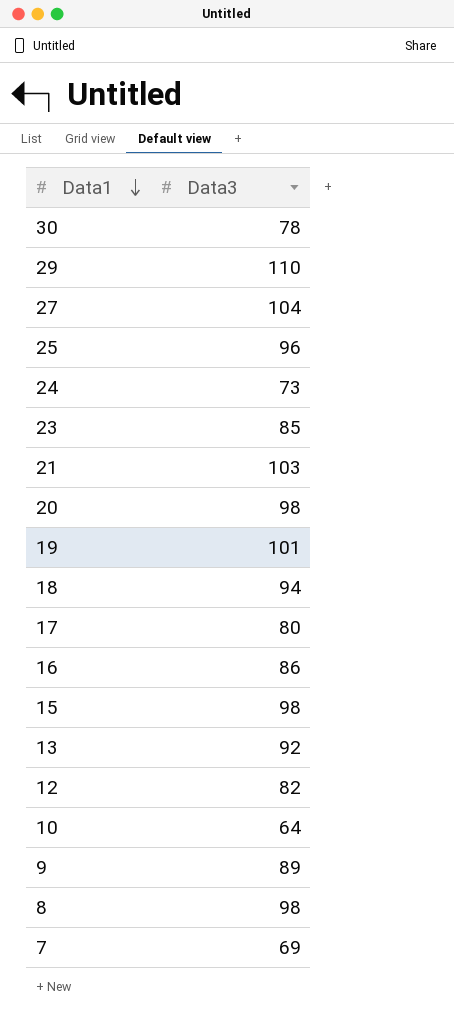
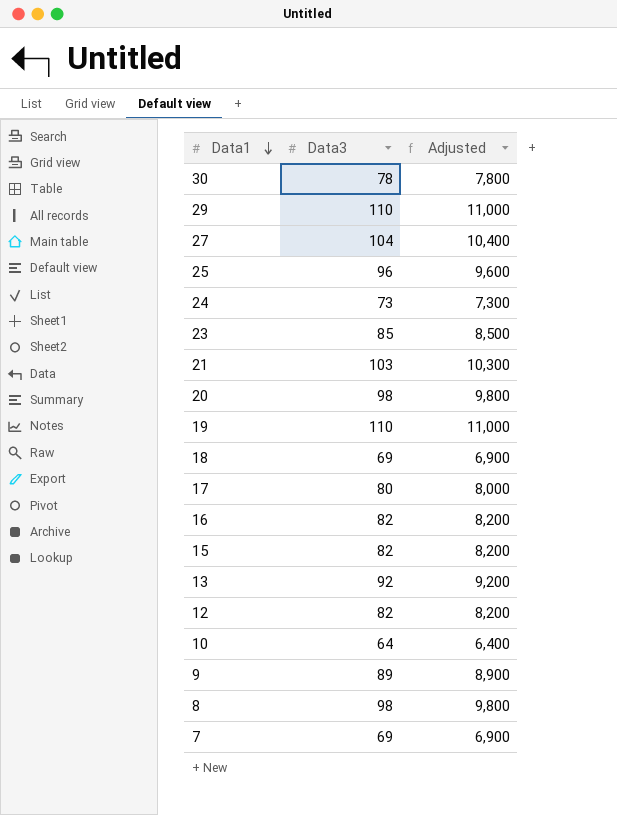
column Adjusted | formula: none -> [Data3] * 100
19 | Data3: 101 -> 110
18 | Data3: 94 -> 69
16 | Data3: 86 -> 82
15 | Data3: 98 -> 82

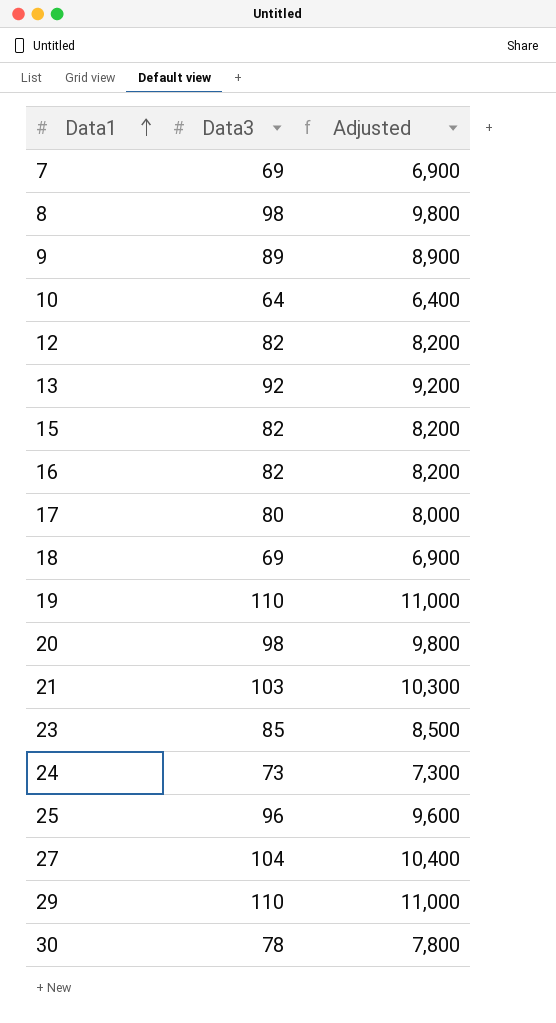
row order: Data1 descending -> Data1 ascending

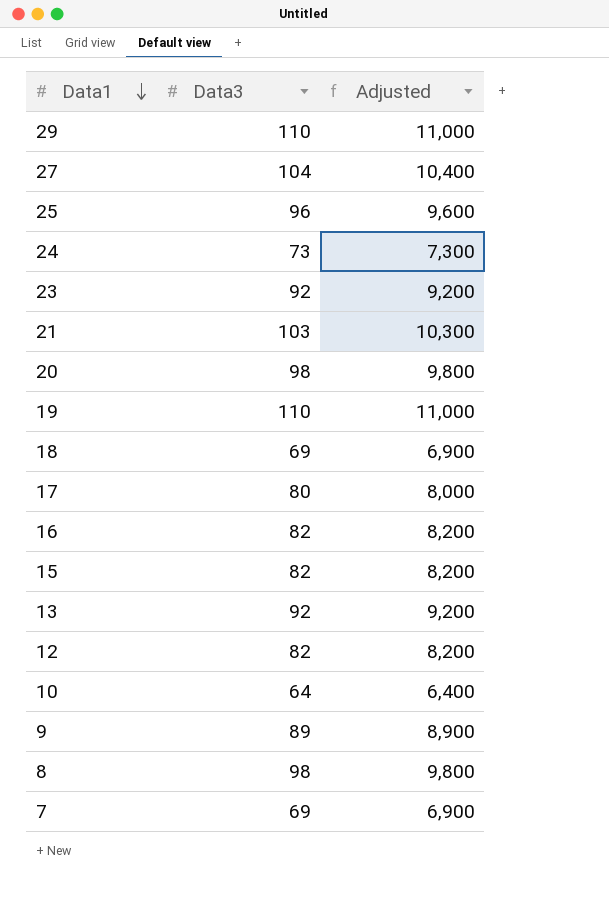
row order: Data1 ascending -> Data1 descending
row 30: 78 | 7,800 -> none
23 | Data3: 85 -> 92
23 | Adjusted: 8,500 -> 9,200

